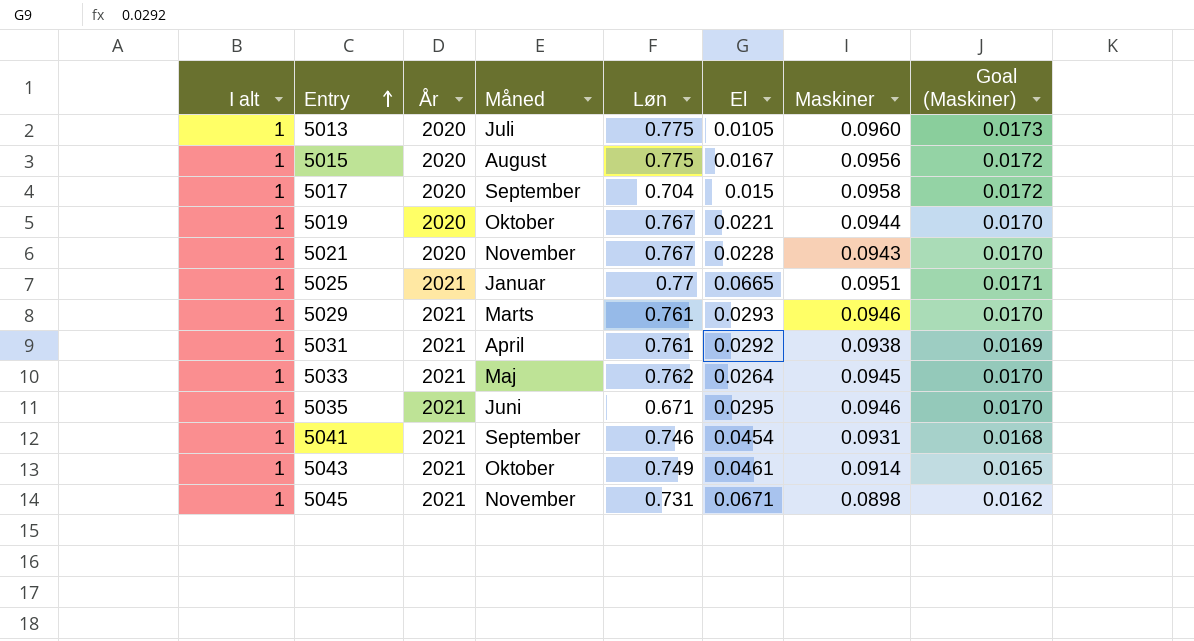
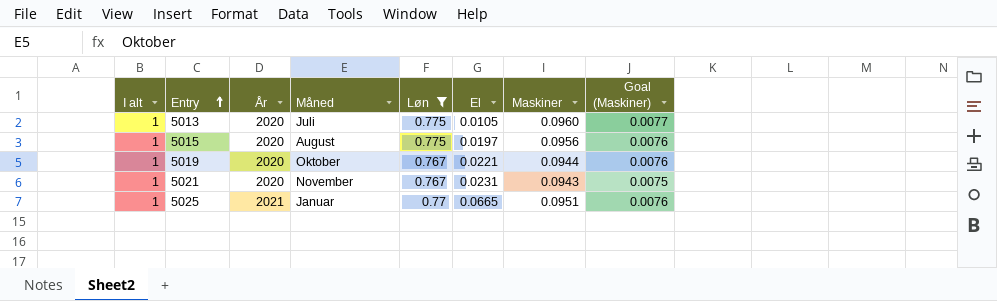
filter: none -> Løn >= 0.767
column Goal (Maskiner) | formula: [Maskiner] * 0.18 -> [Maskiner] * 0.08
5015 | El: 0.0167 -> 0.0197
5021 | El: 0.0228 -> 0.0231

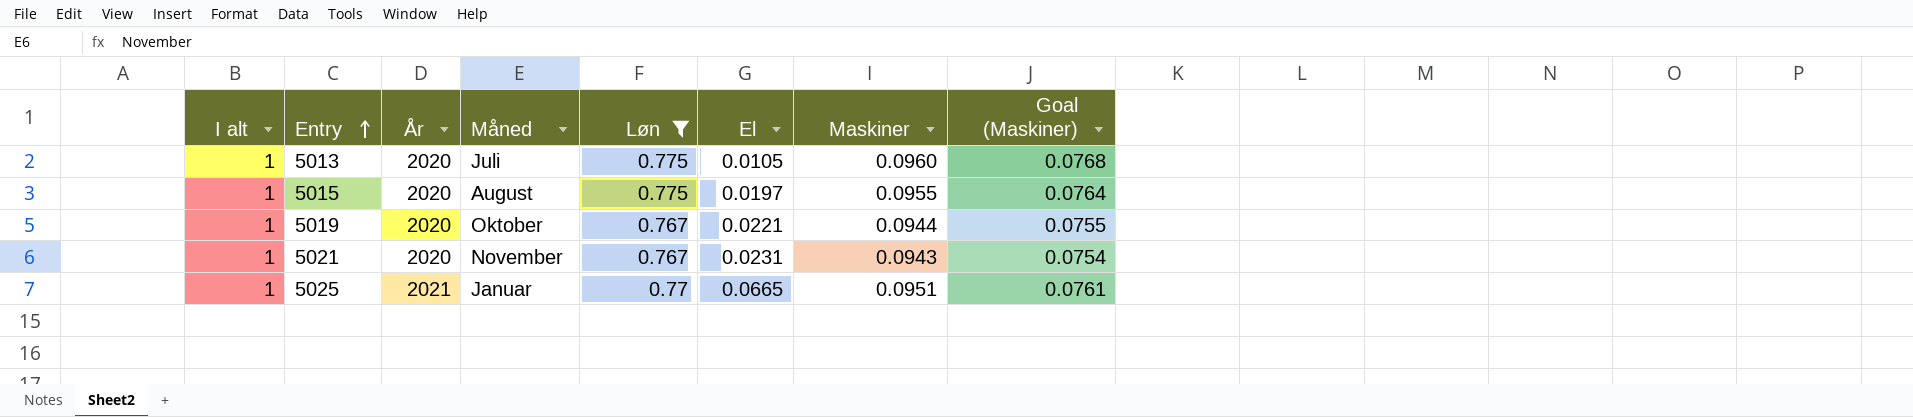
column Goal (Maskiner) | formula: [Maskiner] * 0.08 -> [Maskiner] * 0.8
5015 | Maskiner: 0.0956 -> 0.0955

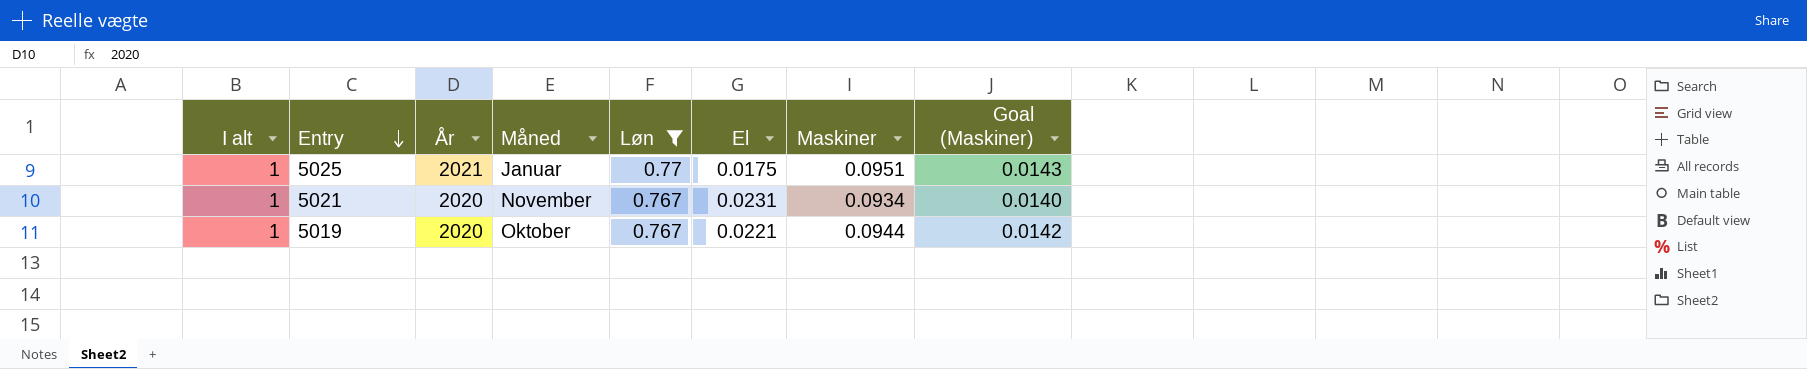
row order: Entry ascending -> Entry descending
column Goal (Maskiner) | formula: [Maskiner] * 0.8 -> [Maskiner] * 0.15
row 5013: 1 | 2020 | Juli | 0.775 | 0.0105 | 0.0960 | 0.0768 -> none
row 5015: 1 | 2020 | August | 0.775 | 0.0197 | 0.0955 | 0.0764 -> none
5025 | El: 0.0665 -> 0.0175
5021 | Maskiner: 0.0943 -> 0.0934

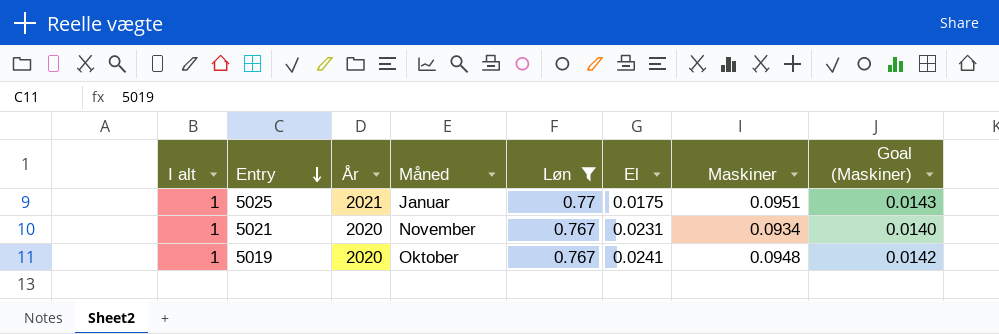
5019 | El: 0.0221 -> 0.0241
5019 | Maskiner: 0.0944 -> 0.0948

